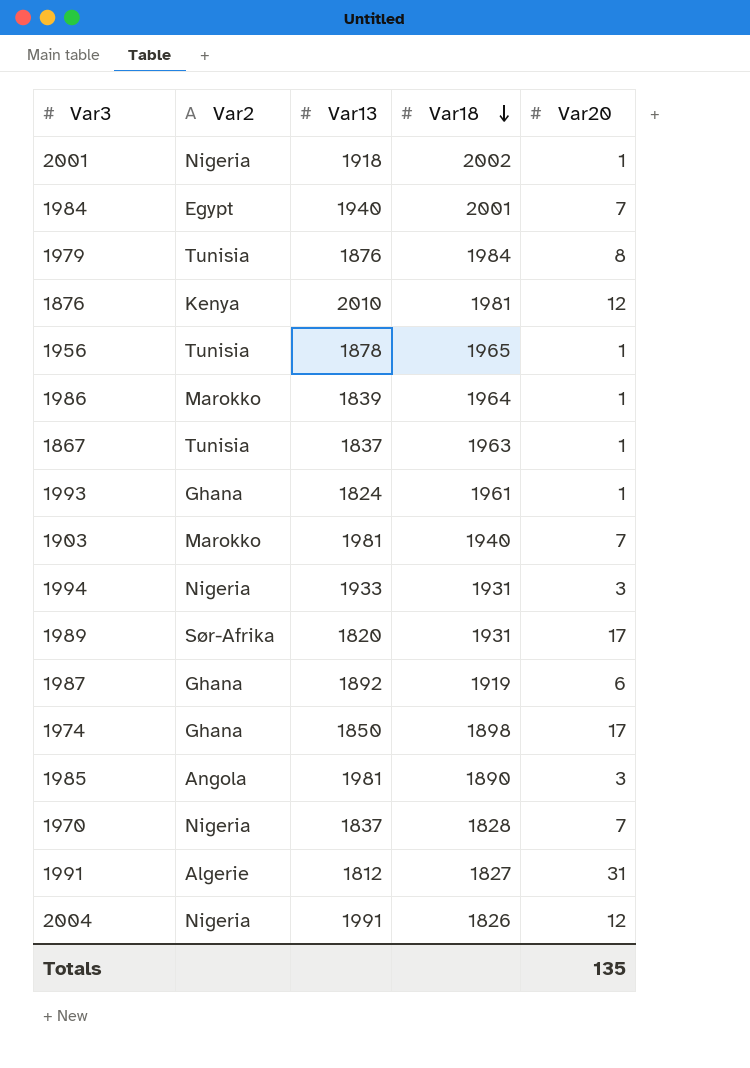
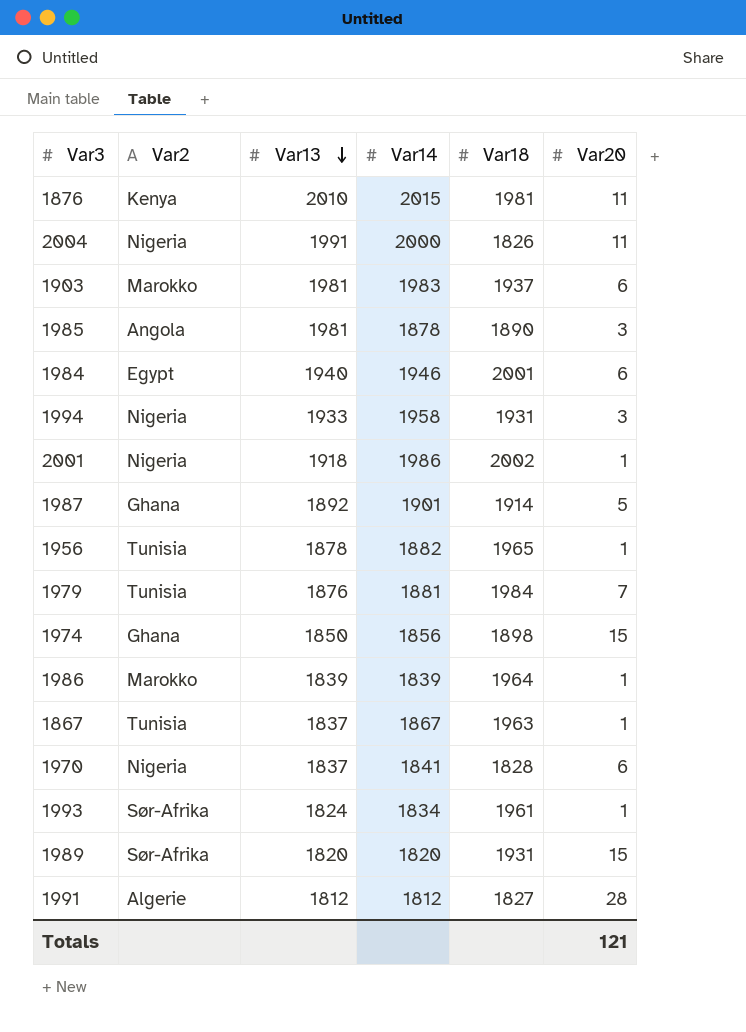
row order: Var18 descending -> Var13 descending
column Var14 | position: none -> 4
1876 | Var20: 12 -> 11
2004 | Var20: 12 -> 11
1903 | Var18: 1940 -> 1937
1903 | Var20: 7 -> 6
1984 | Var20: 7 -> 6
1987 | Var18: 1919 -> 1914
1987 | Var20: 6 -> 5
1979 | Var20: 8 -> 7
1974 | Var20: 17 -> 15
1970 | Var20: 7 -> 6
1993 | Var2: Ghana -> Sør-Afrika
1989 | Var20: 17 -> 15
1991 | Var20: 31 -> 28
Totals | Var20: 135 -> 121

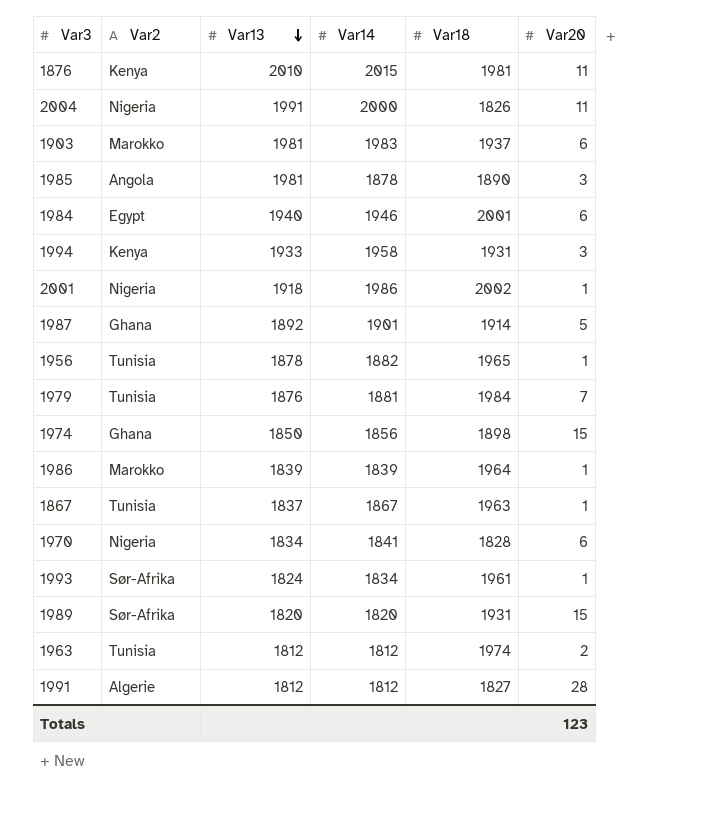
1994 | Var2: Nigeria -> Kenya
1970 | Var13: 1837 -> 1834
row 1963: none -> Tunisia | 1812 | 1812 | 1974 | 2
Totals | Var20: 121 -> 123

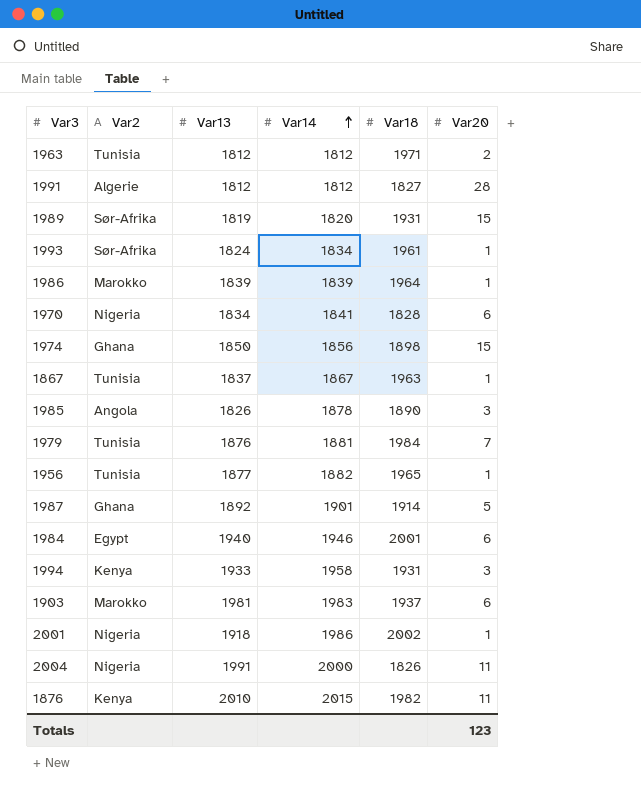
row order: Var13 descending -> Var14 ascending
1963 | Var18: 1974 -> 1971
1989 | Var13: 1820 -> 1819
1985 | Var13: 1981 -> 1826
1956 | Var13: 1878 -> 1877
1876 | Var18: 1981 -> 1982

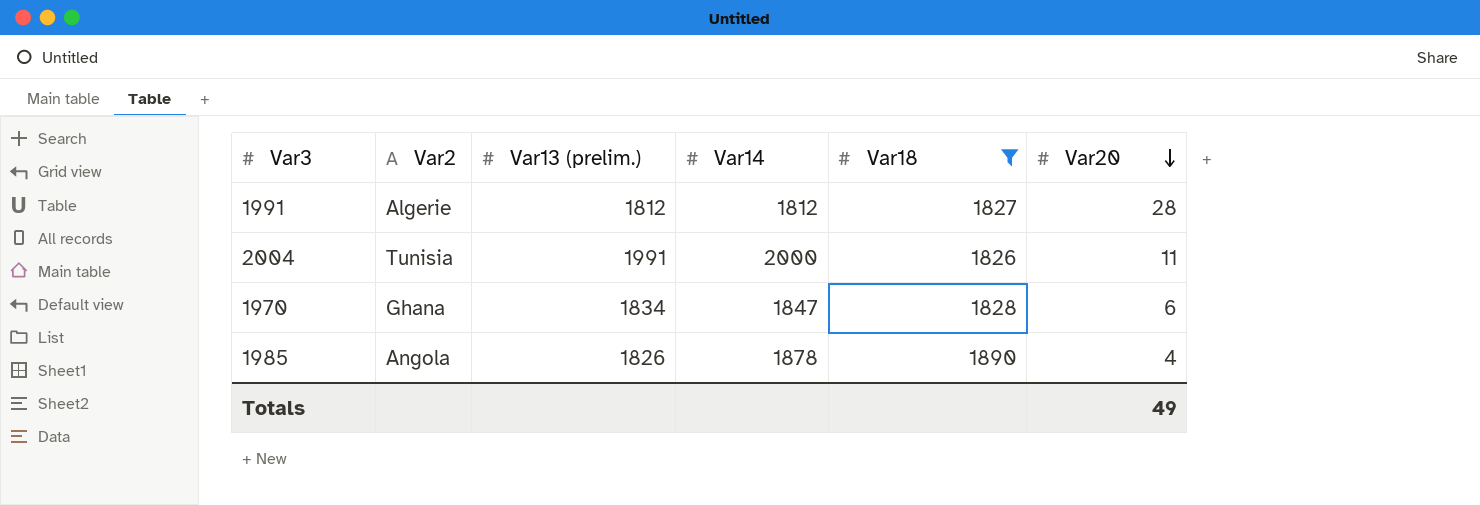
filter: none -> Var18 <= 1890
row order: Var14 ascending -> Var20 descending
column name: Var13 -> Var13 (prelim.)
2004 | Var2: Nigeria -> Tunisia
1970 | Var2: Nigeria -> Ghana
1970 | Var14: 1841 -> 1847
1985 | Var20: 3 -> 4
Totals | Var20: 123 -> 49

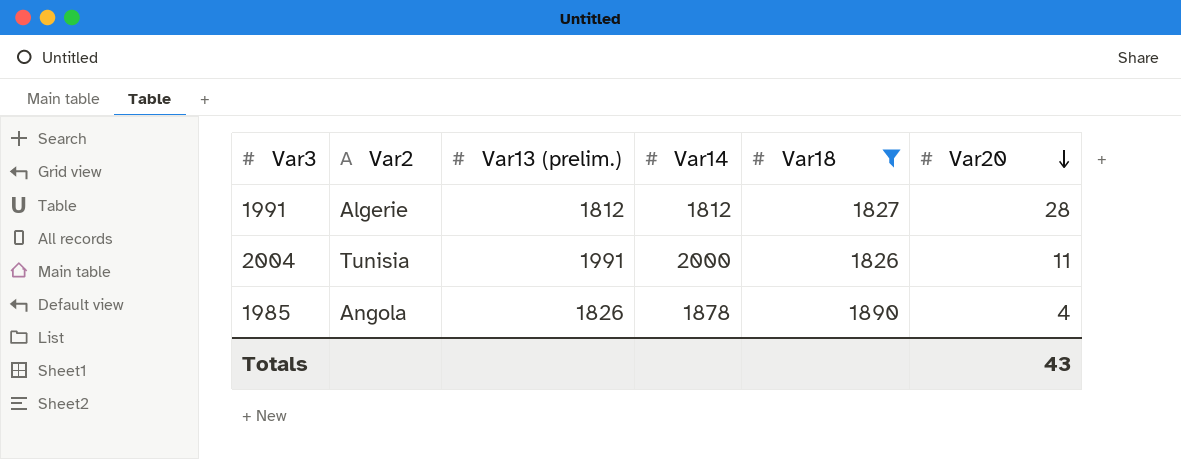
row 1970: Ghana | 1834 | 1847 | 1828 | 6 -> none
Totals | Var20: 49 -> 43

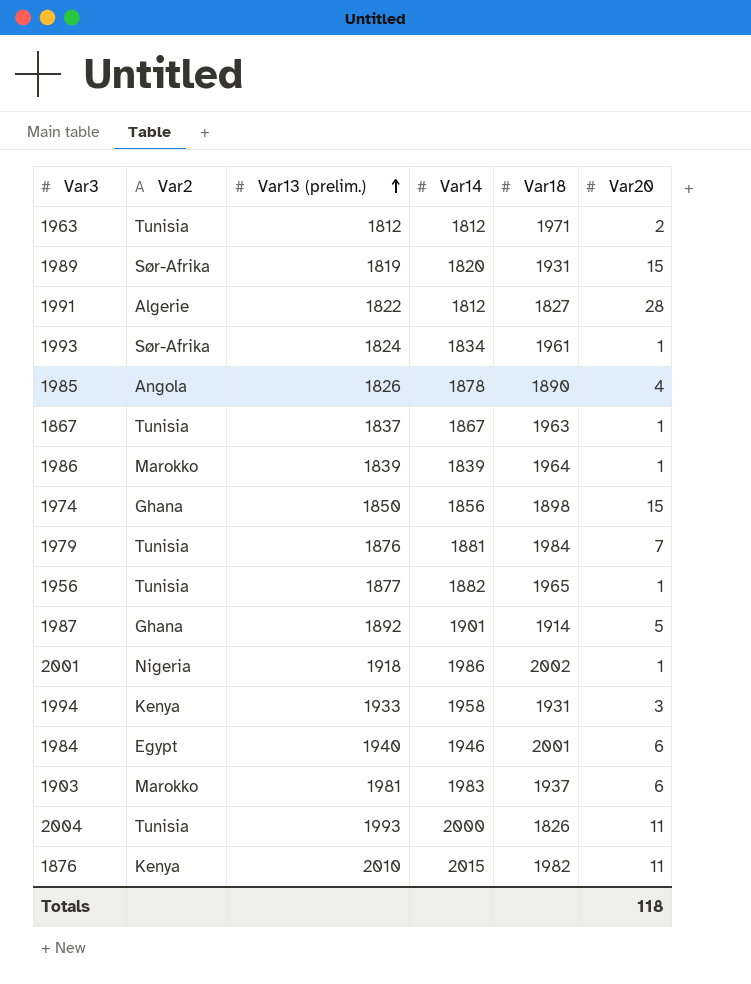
filter: Var18 <= 1890 -> none
row order: Var20 descending -> Var13 (prelim.) ascending
1991 | Var13 (prelim.): 1812 -> 1822
2004 | Var13 (prelim.): 1991 -> 1993
Totals | Var20: 43 -> 118

